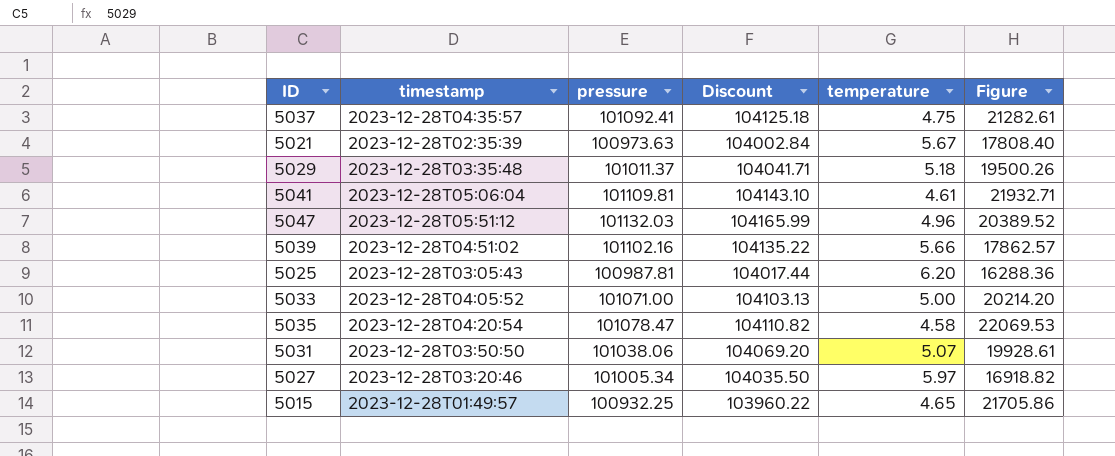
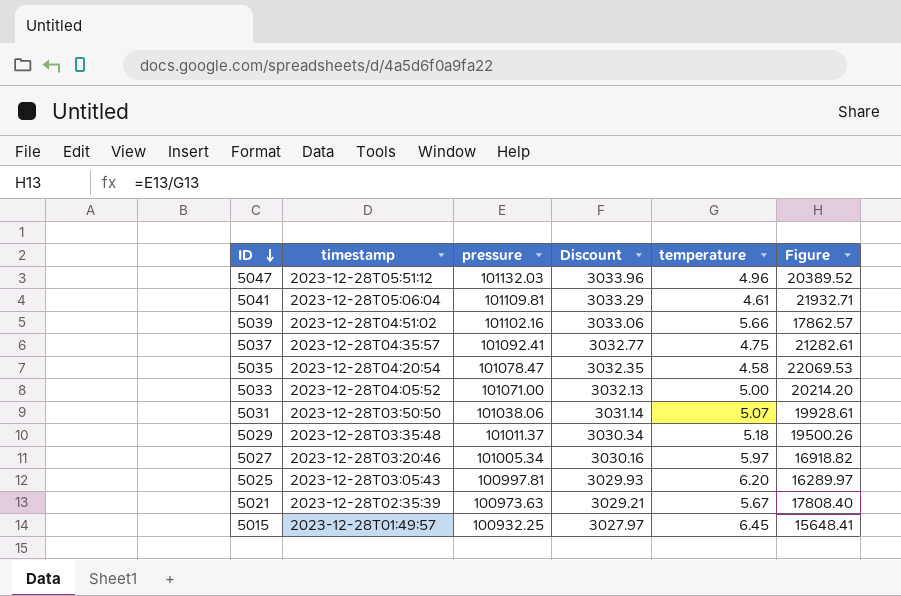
row order: none -> ID descending
column Discount | formula: [pressure] * 1.03 -> [pressure] * 0.03
5025 | pressure: 100987.81 -> 100997.81
5025 | Figure: 16288.36 -> 16289.97
5015 | temperature: 4.65 -> 6.45
5015 | Figure: 21705.86 -> 15648.41

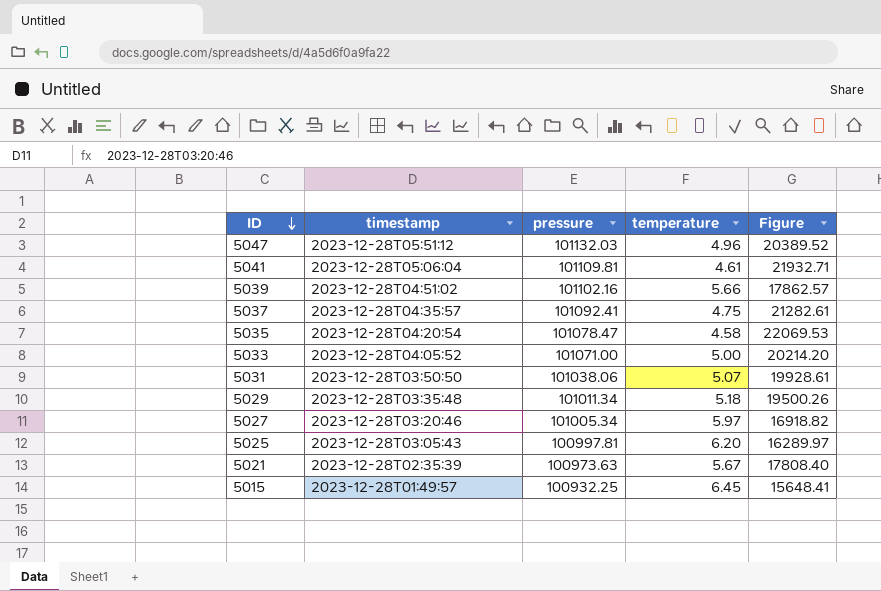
column Discount | formula: [pressure] * 0.03 -> none
5029 | pressure: 101011.37 -> 101011.34

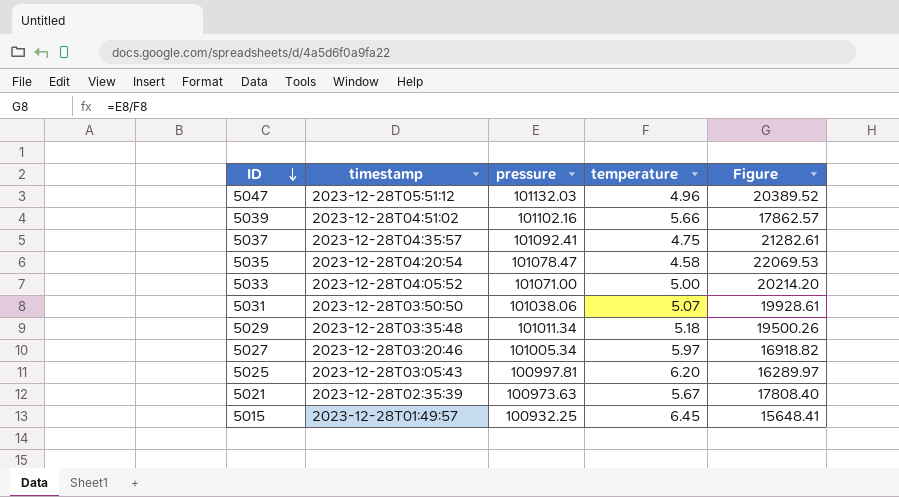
row 5041: 2023-12-28T05:06:04 | 101109.81 | 4.61 | 21932.71 -> none

